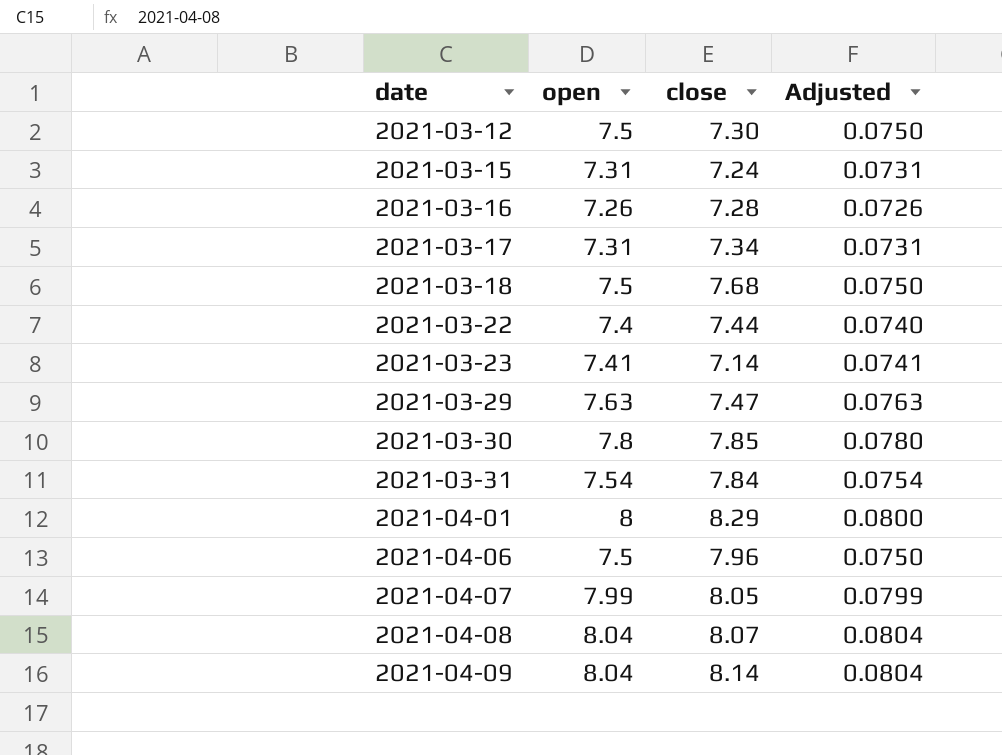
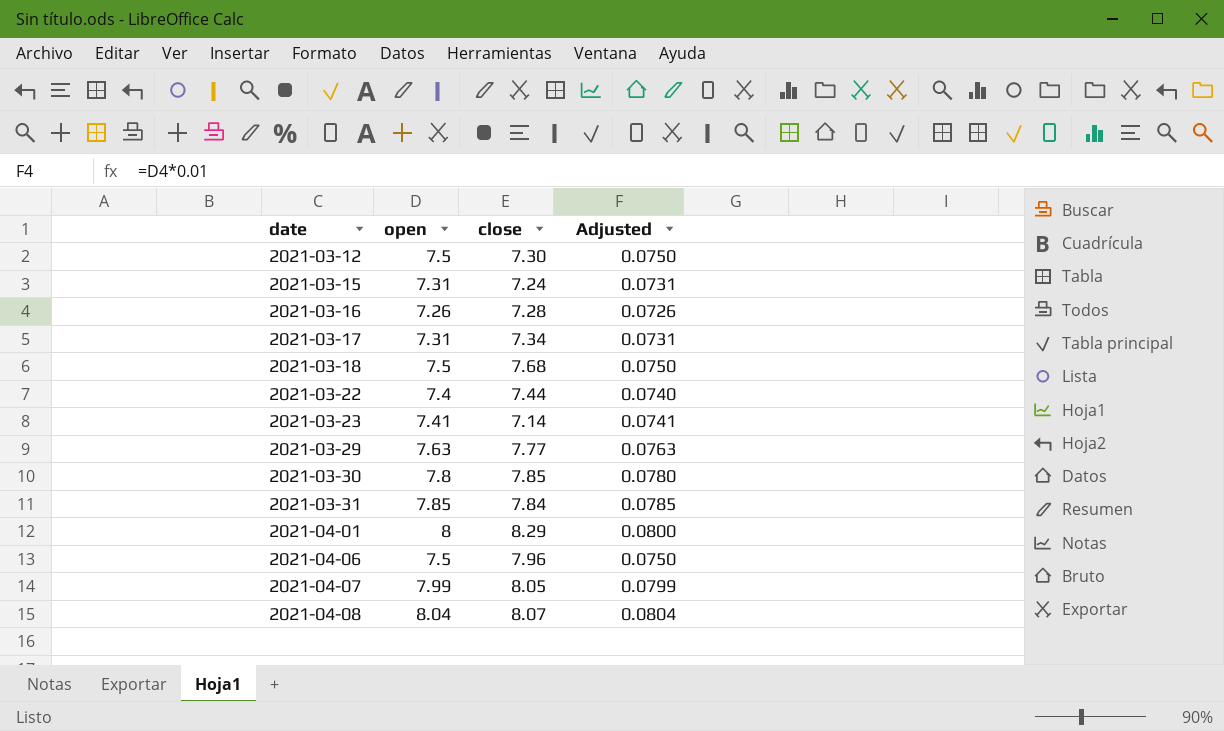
row 2021-04-09: 8.04 | 8.14 | 0.0804 -> none
2021-03-29 | close: 7.47 -> 7.77
2021-03-31 | open: 7.54 -> 7.85
2021-03-31 | Adjusted: 0.0754 -> 0.0785

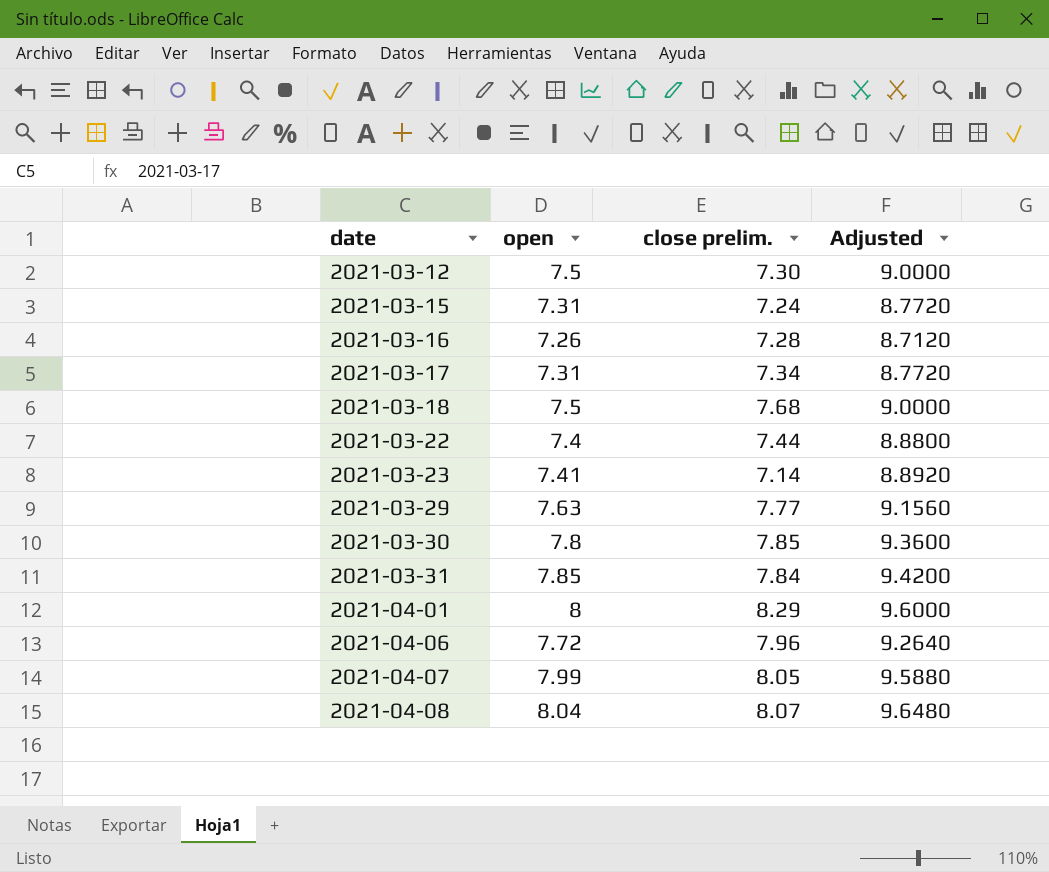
column name: close -> close prelim.
column Adjusted | formula: [open] * 0.01 -> [open] * 1.2
2021-04-06 | open: 7.5 -> 7.72

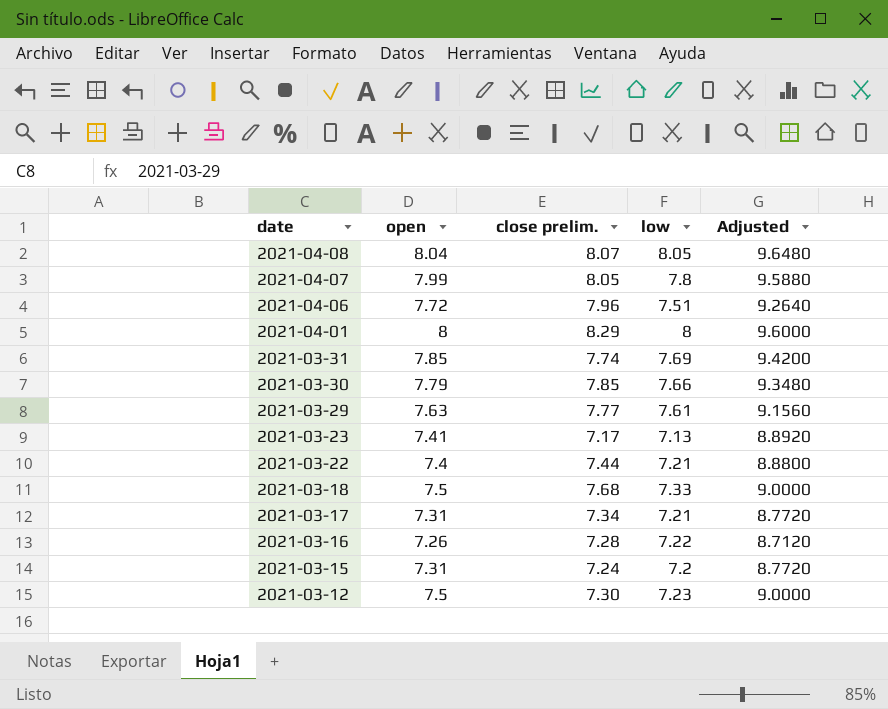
row order: date ascending -> date descending
column low | position: none -> 4
2021-03-31 | close prelim.: 7.84 -> 7.74
2021-03-30 | open: 7.8 -> 7.79
2021-03-30 | Adjusted: 9.3600 -> 9.3480
2021-03-23 | close prelim.: 7.14 -> 7.17

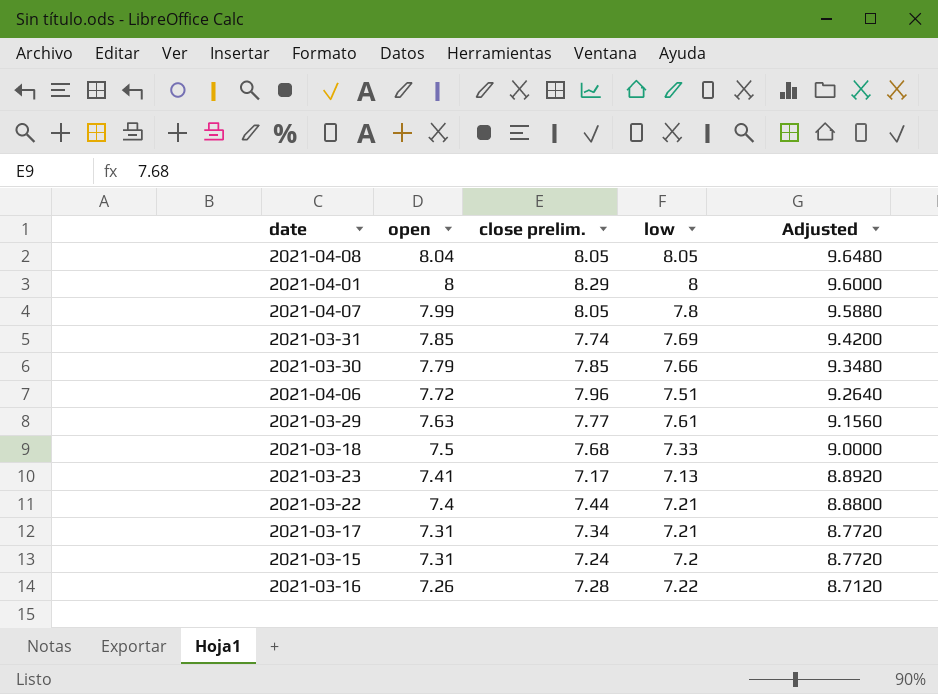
row order: date descending -> open descending
row 2021-03-12: 7.5 | 7.30 | 7.23 | 9.0000 -> none
2021-04-08 | close prelim.: 8.07 -> 8.05

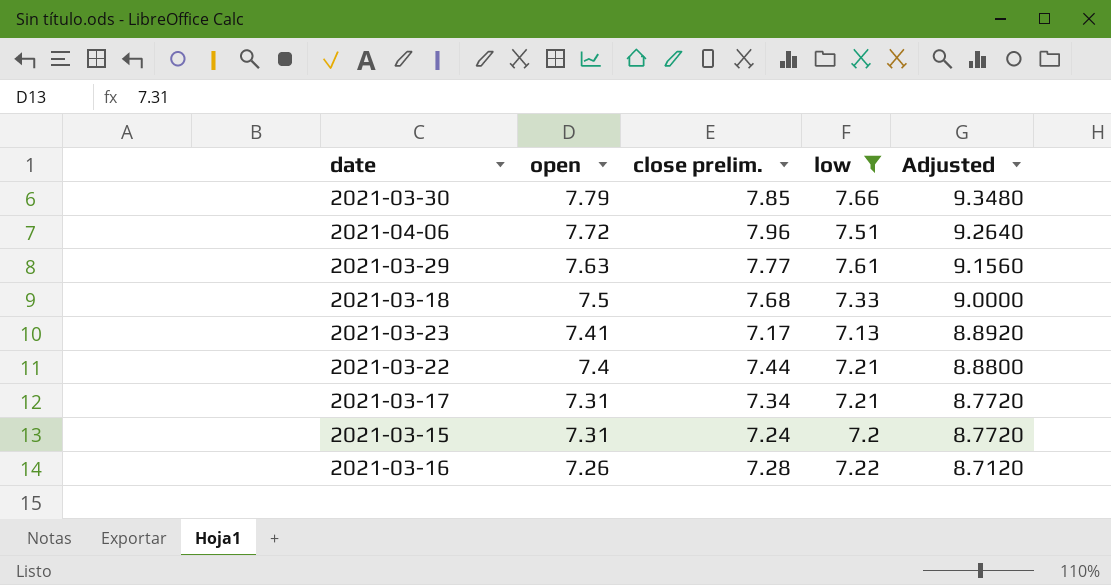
filter: none -> low <= 7.66

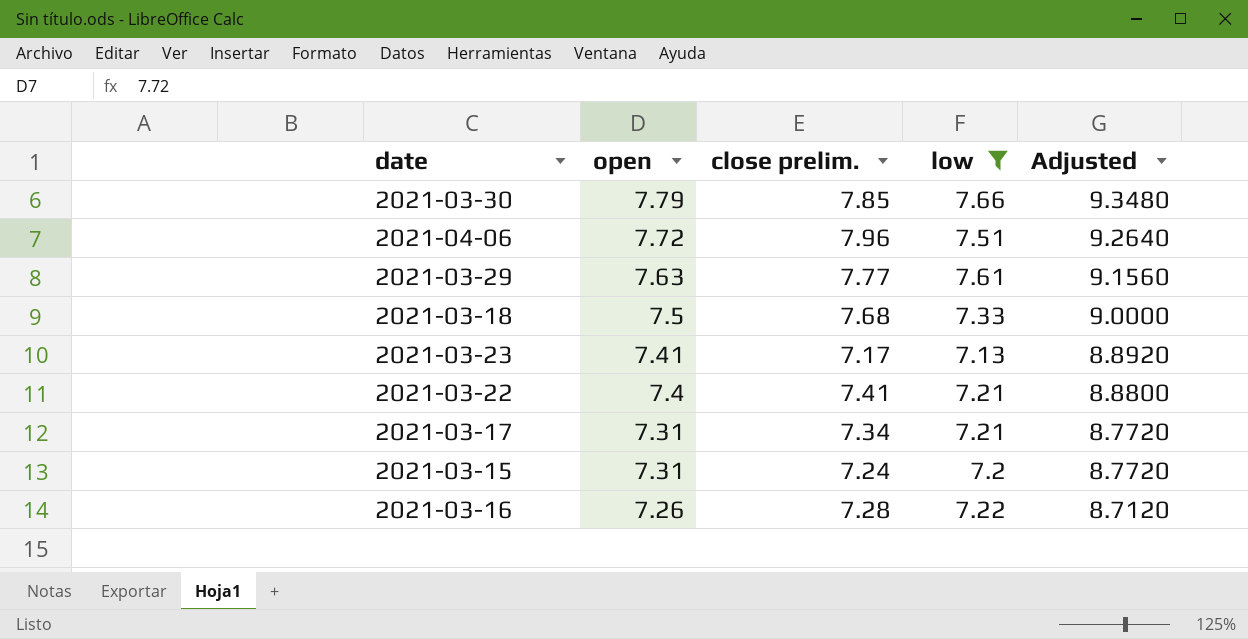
2021-03-22 | close prelim.: 7.44 -> 7.41

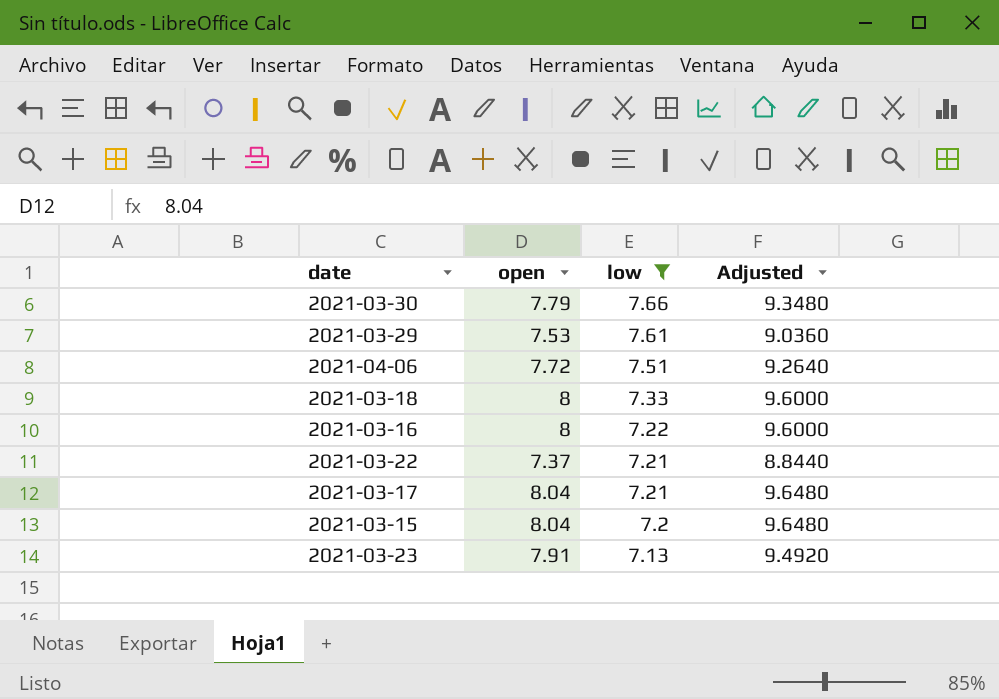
row order: open descending -> low descending
column close prelim. | position: 3 -> none
2021-03-29 | open: 7.63 -> 7.53
2021-03-29 | Adjusted: 9.1560 -> 9.0360
2021-03-18 | open: 7.5 -> 8
2021-03-18 | Adjusted: 9.0000 -> 9.6000
2021-03-16 | open: 7.26 -> 8
2021-03-16 | Adjusted: 8.7120 -> 9.6000
2021-03-22 | open: 7.4 -> 7.37
2021-03-22 | Adjusted: 8.8800 -> 8.8440
2021-03-17 | open: 7.31 -> 8.04
2021-03-17 | Adjusted: 8.7720 -> 9.6480
2021-03-15 | open: 7.31 -> 8.04
2021-03-15 | Adjusted: 8.7720 -> 9.6480
2021-03-23 | open: 7.41 -> 7.91
2021-03-23 | Adjusted: 8.8920 -> 9.4920

